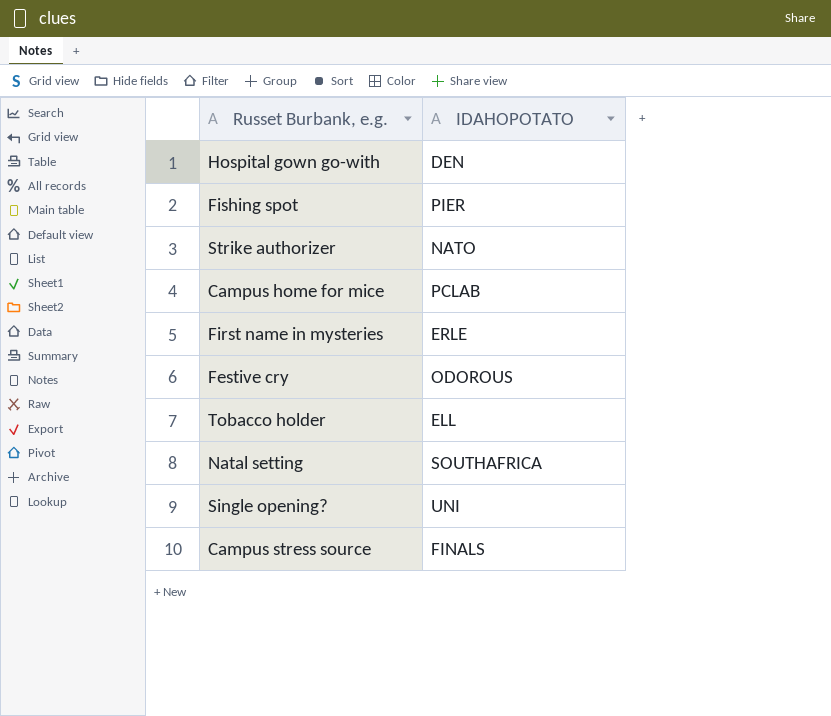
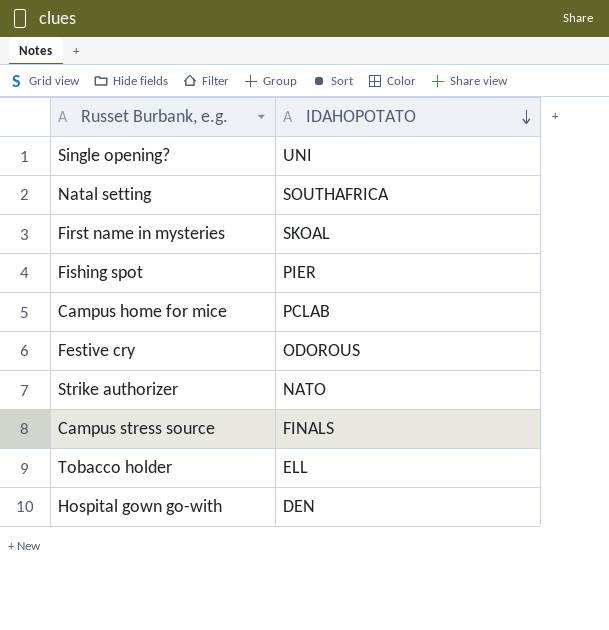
row order: none -> IDAHOPOTATO descending
First name in mysteries | IDAHOPOTATO: ERLE -> SKOAL

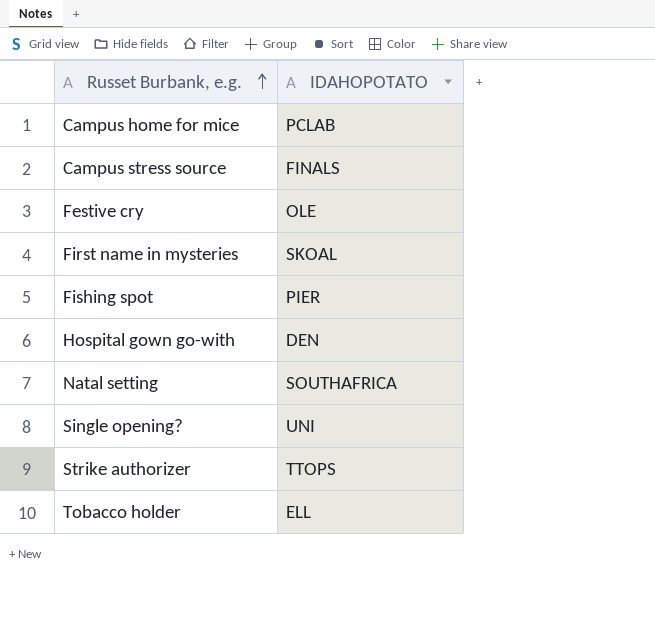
row order: IDAHOPOTATO descending -> Russet Burbank, e.g. ascending
Festive cry | IDAHOPOTATO: ODOROUS -> OLE
Strike authorizer | IDAHOPOTATO: NATO -> TTOPS

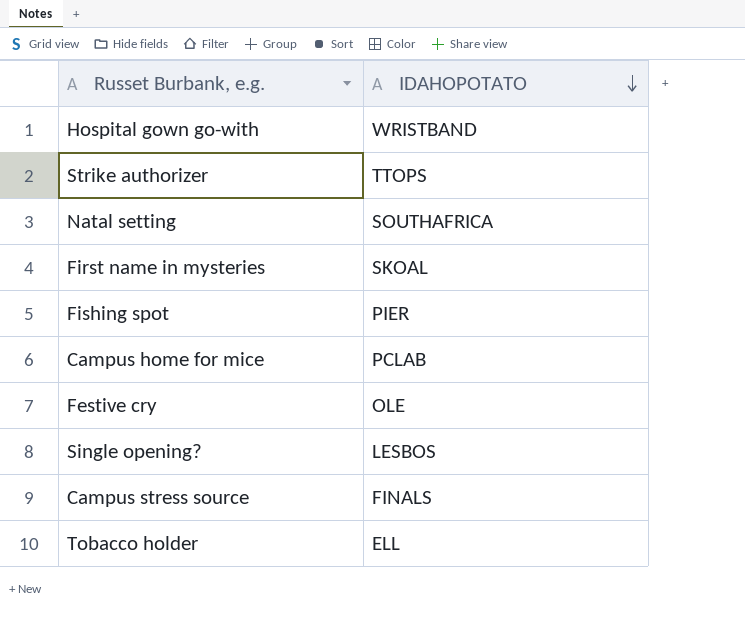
row order: Russet Burbank, e.g. ascending -> IDAHOPOTATO descending
Hospital gown go-with | IDAHOPOTATO: DEN -> WRISTBAND
Single opening? | IDAHOPOTATO: UNI -> LESBOS

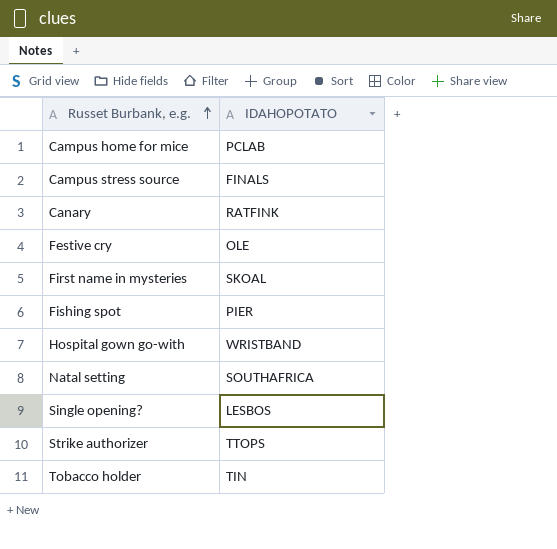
row order: IDAHOPOTATO descending -> Russet Burbank, e.g. ascending
row Canary: none -> RATFINK
Tobacco holder | IDAHOPOTATO: ELL -> TIN

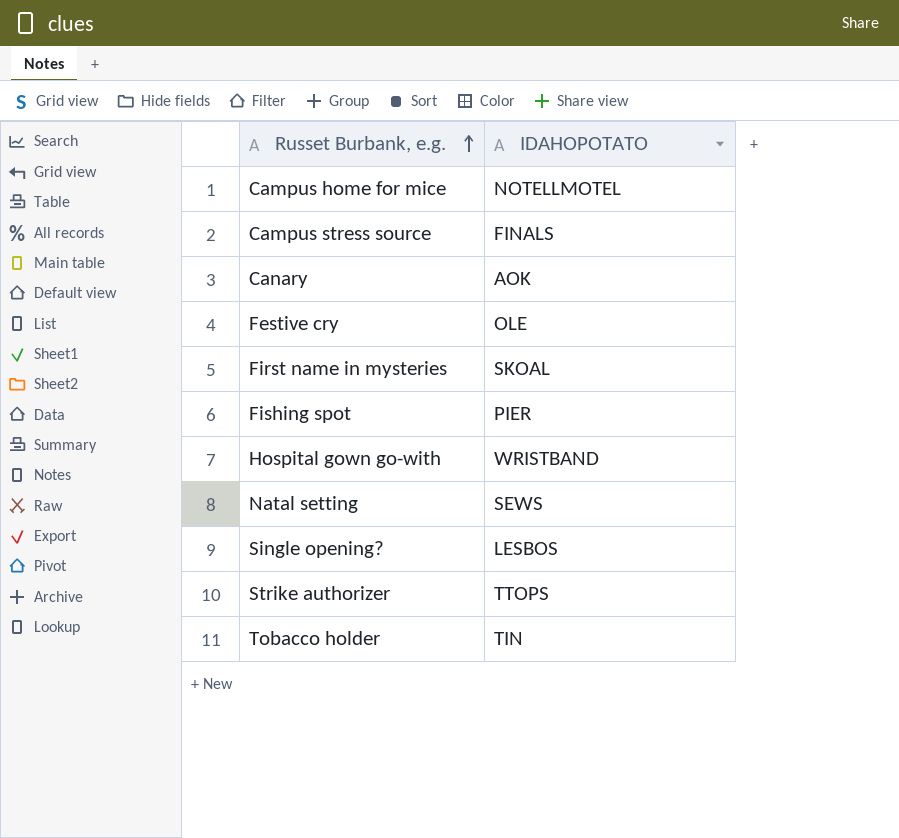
Campus home for mice | IDAHOPOTATO: PCLAB -> NOTELLMOTEL
Canary | IDAHOPOTATO: RATFINK -> AOK
Natal setting | IDAHOPOTATO: SOUTHAFRICA -> SEWS

